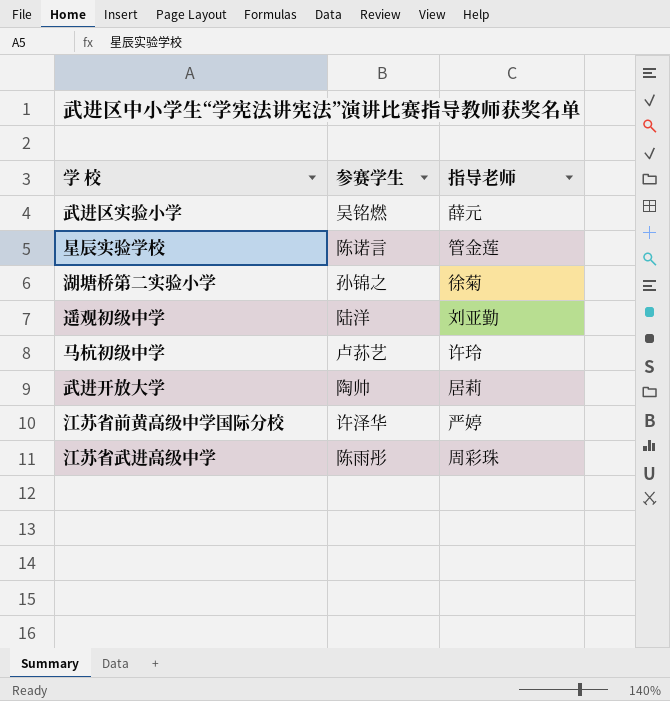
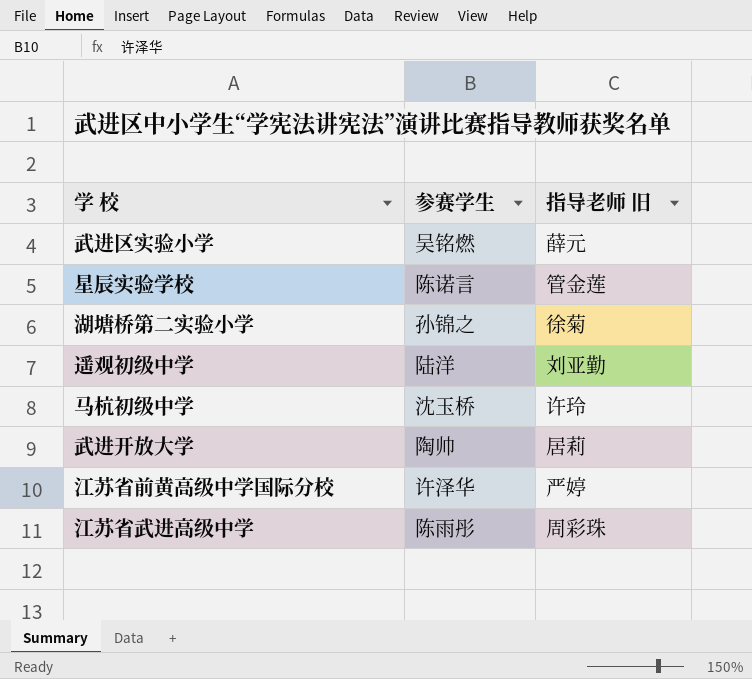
column name: 指导老师 -> 指导老师 旧
马杭初级中学 | 参赛学生: 卢荪艺 -> 沈玉桥

